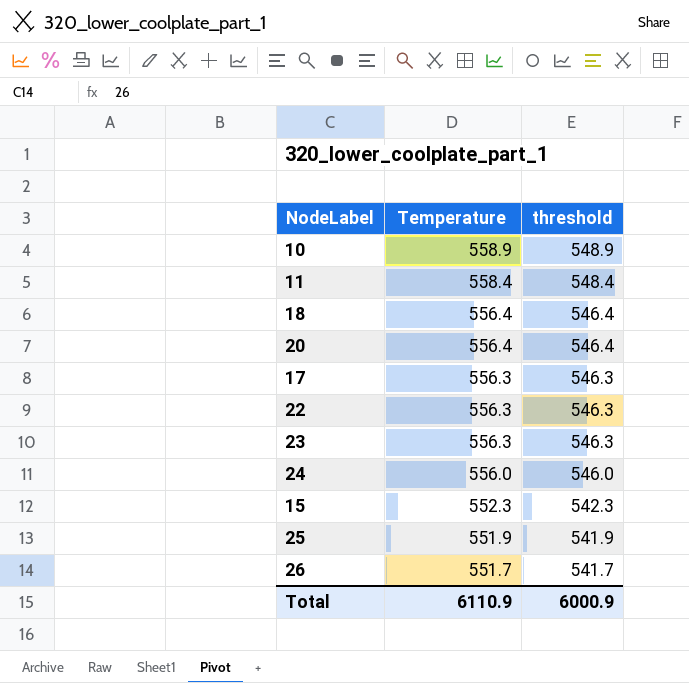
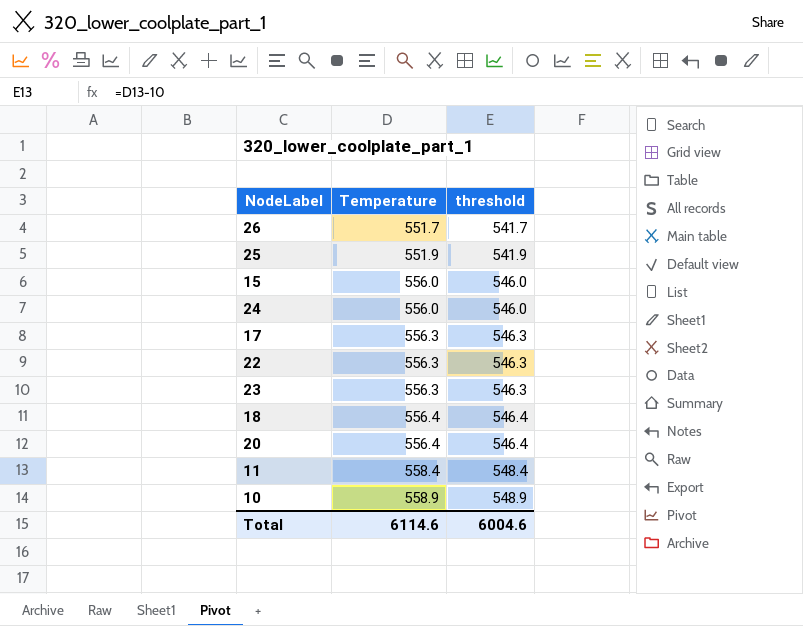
row order: Temperature descending -> Temperature ascending
15 | Temperature: 552.3 -> 556.0
15 | threshold: 542.3 -> 546.0
Total | Temperature: 6110.9 -> 6114.6
Total | threshold: 6000.9 -> 6004.6

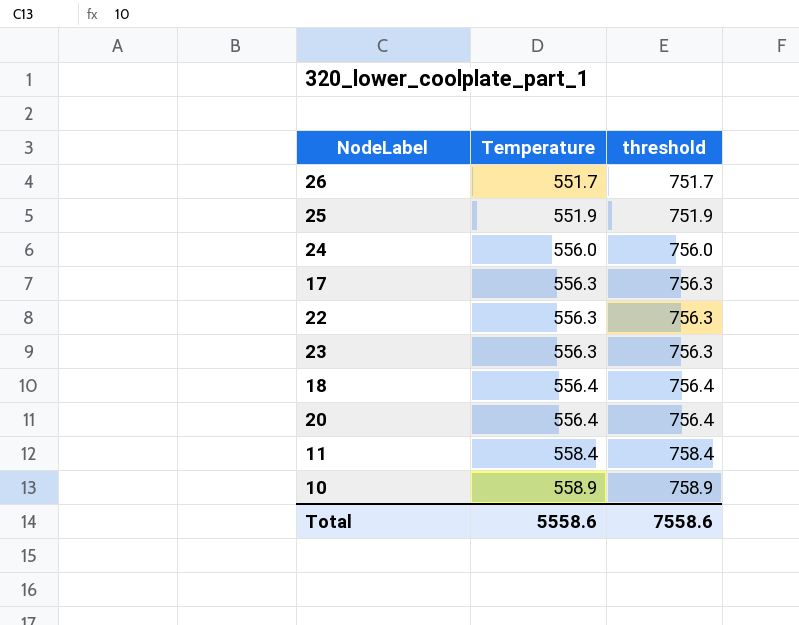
column threshold | formula: [Temperature] - 10 -> [Temperature] + 200
row 15: 556.0 | 546.0 -> none
Total | Temperature: 6114.6 -> 5558.6
Total | threshold: 6004.6 -> 7558.6

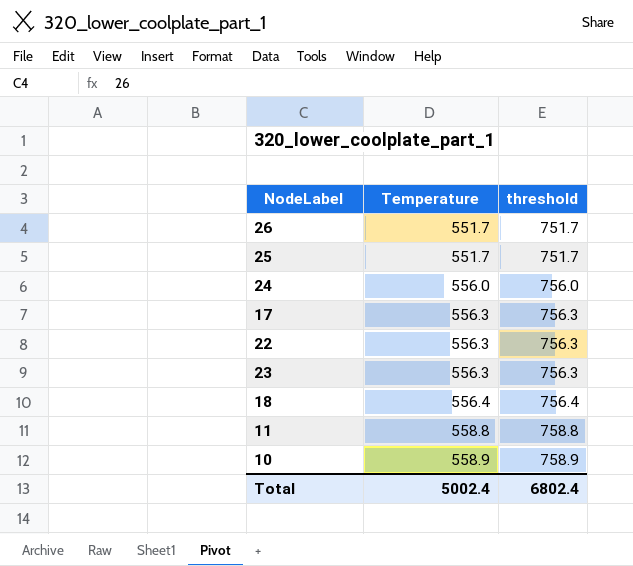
row 20: 556.4 | 756.4 -> none
25 | Temperature: 551.9 -> 551.7
25 | threshold: 751.9 -> 751.7
11 | Temperature: 558.4 -> 558.8
11 | threshold: 758.4 -> 758.8
Total | Temperature: 5558.6 -> 5002.4
Total | threshold: 7558.6 -> 6802.4

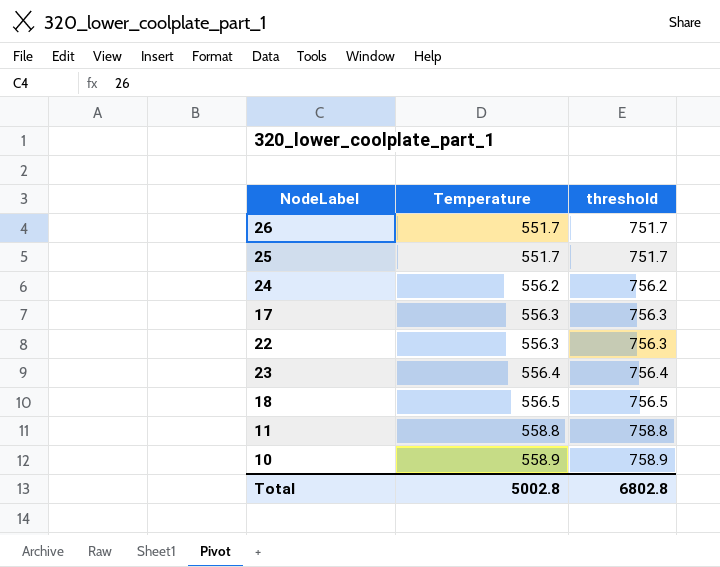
24 | Temperature: 556.0 -> 556.2
24 | threshold: 756.0 -> 756.2
23 | Temperature: 556.3 -> 556.4
23 | threshold: 756.3 -> 756.4
18 | Temperature: 556.4 -> 556.5
18 | threshold: 756.4 -> 756.5
Total | Temperature: 5002.4 -> 5002.8
Total | threshold: 6802.4 -> 6802.8

